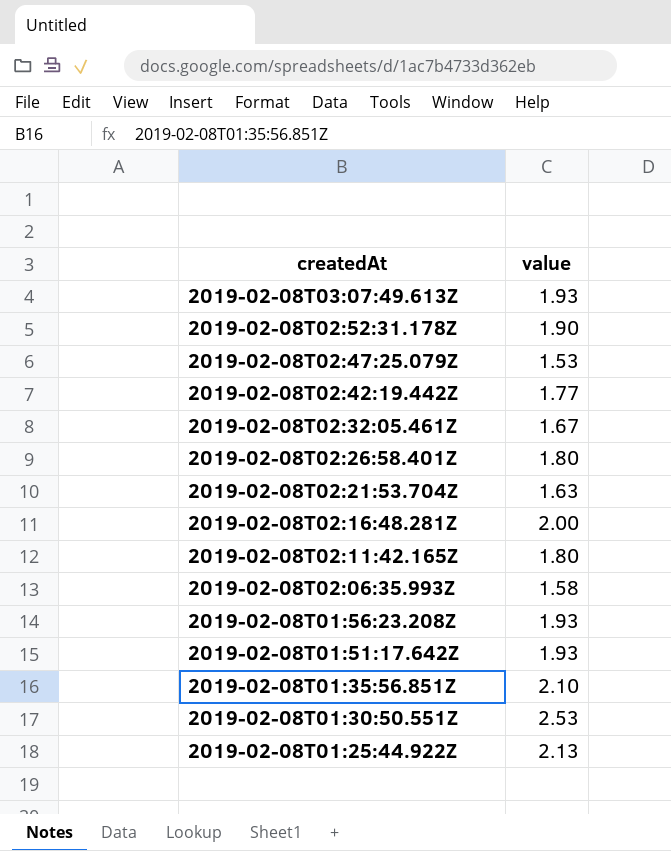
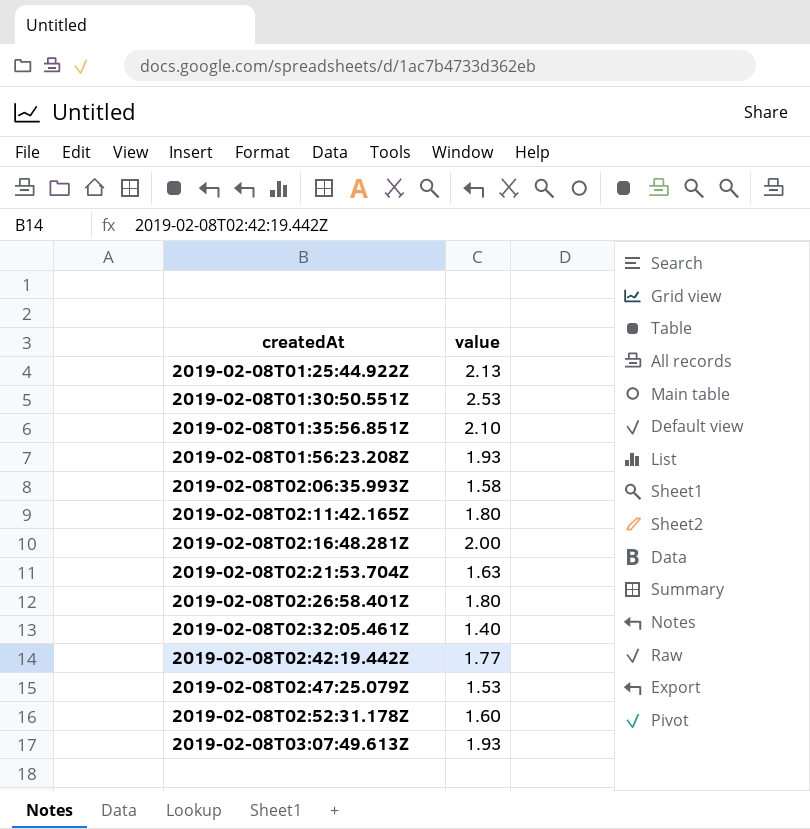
row order: createdAt descending -> createdAt ascending
row 2019-02-08T01:51:17.642Z: 1.93 -> none
2019-02-08T02:32:05.461Z | value: 1.67 -> 1.40
2019-02-08T02:52:31.178Z | value: 1.90 -> 1.60

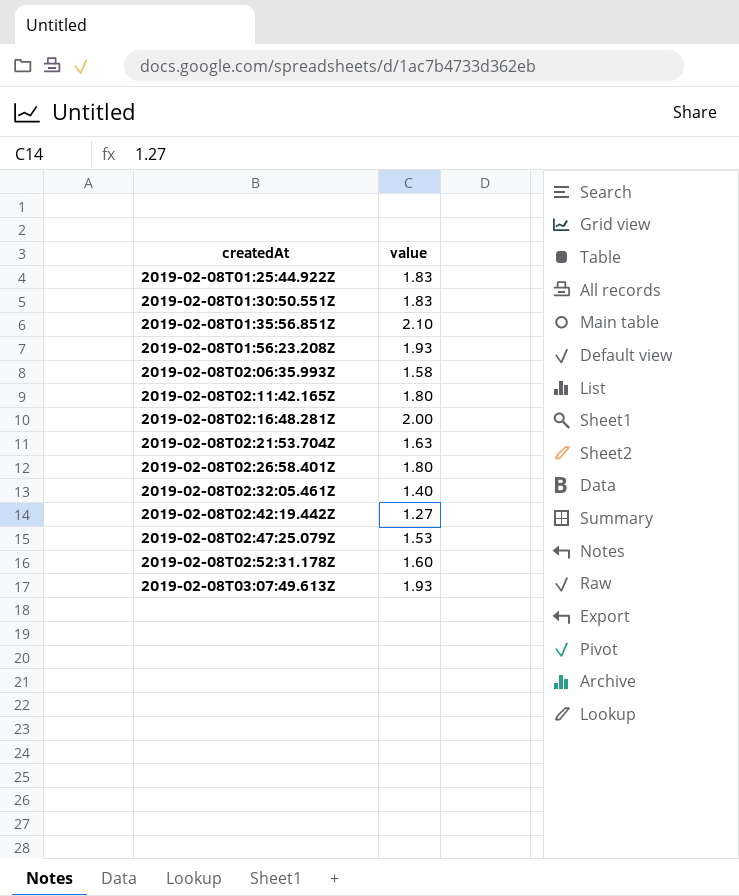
2019-02-08T01:25:44.922Z | value: 2.13 -> 1.83
2019-02-08T01:30:50.551Z | value: 2.53 -> 1.83
2019-02-08T02:42:19.442Z | value: 1.77 -> 1.27

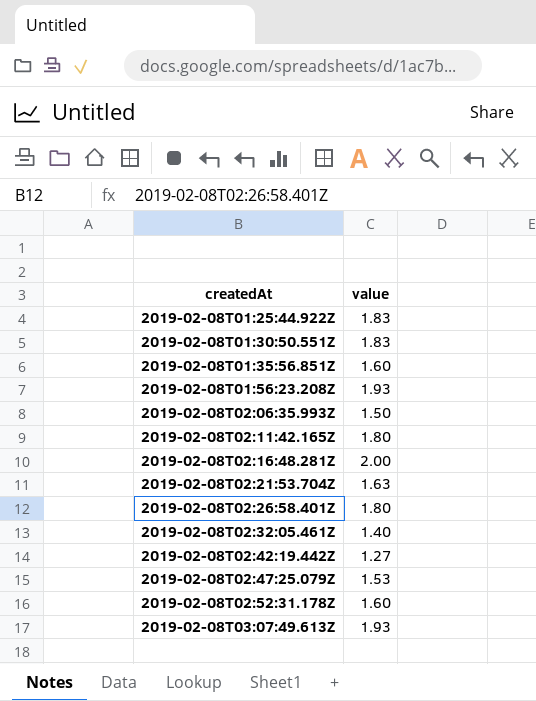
2019-02-08T01:35:56.851Z | value: 2.10 -> 1.60
2019-02-08T02:06:35.993Z | value: 1.58 -> 1.50

